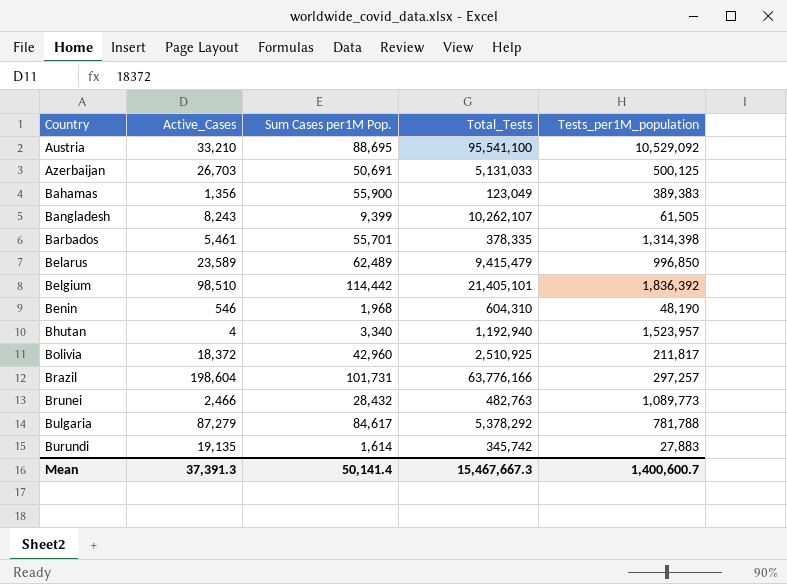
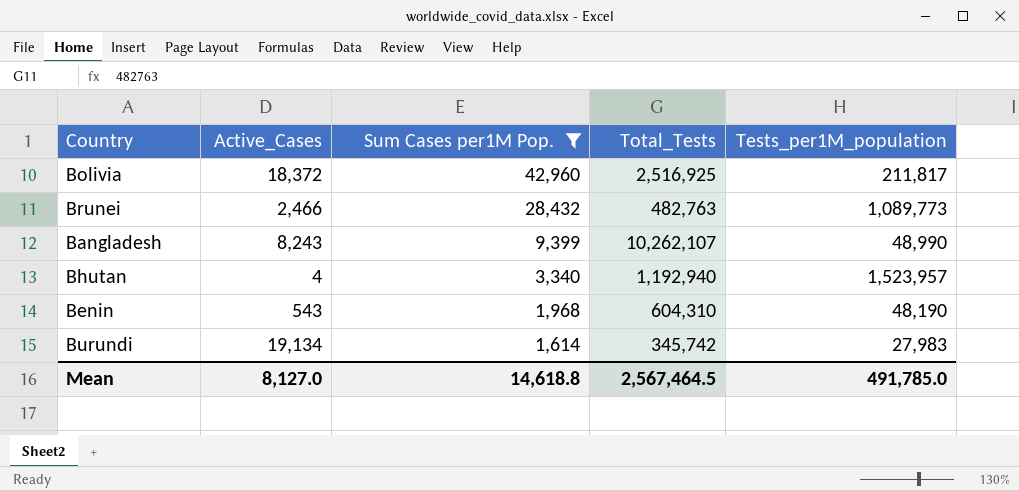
filter: none -> Sum Cases per1M Pop. <= 42,960
row order: Country ascending -> Sum Cases per1M Pop. descending
Bolivia | Total_Tests: 2,510,925 -> 2,516,925
Bangladesh | Tests_per1M_population: 61,505 -> 48,990
Benin | Active_Cases: 546 -> 543
Burundi | Active_Cases: 19,135 -> 19,134
Burundi | Tests_per1M_population: 27,883 -> 27,983
Mean | Active_Cases: 37,391.3 -> 8,127.0
Mean | Sum Cases per1M Pop.: 50,141.4 -> 14,618.8
Mean | Total_Tests: 15,467,667.3 -> 2,567,464.5
Mean | Tests_per1M_population: 1,400,600.7 -> 491,785.0

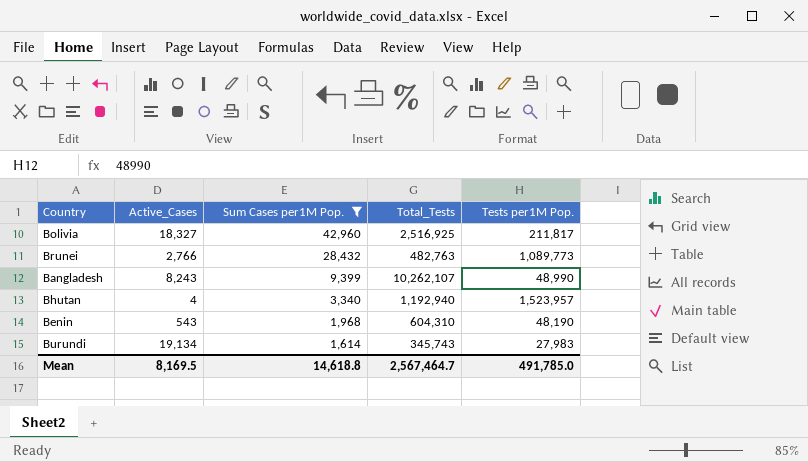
column name: Tests_per1M_population -> Tests per1M Pop.
Bolivia | Active_Cases: 18,372 -> 18,327
Brunei | Active_Cases: 2,466 -> 2,766
Burundi | Total_Tests: 345,742 -> 345,743
Mean | Active_Cases: 8,127.0 -> 8,169.5
Mean | Total_Tests: 2,567,464.5 -> 2,567,464.7

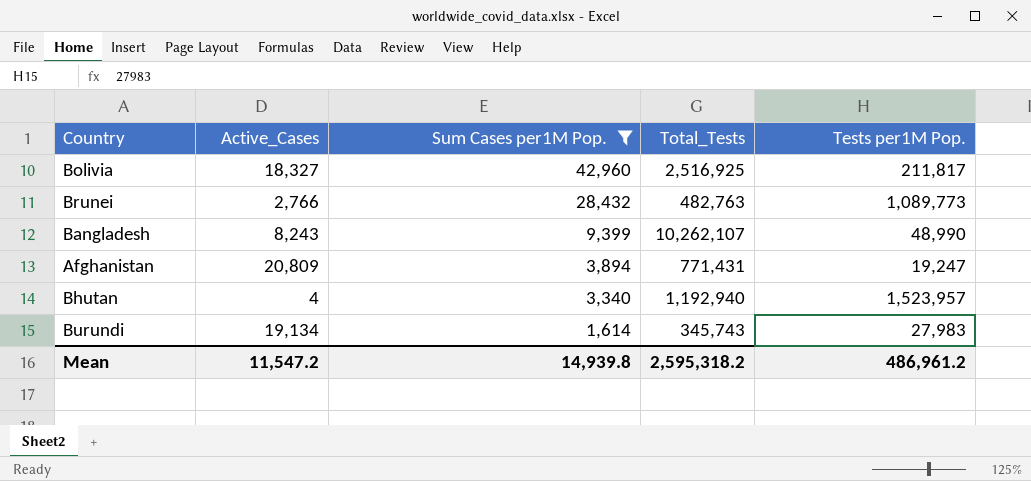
row Benin: 543 | 1,968 | 604,310 | 48,190 -> none
row Afghanistan: none -> 20,809 | 3,894 | 771,431 | 19,247
Mean | Active_Cases: 8,169.5 -> 11,547.2
Mean | Sum Cases per1M Pop.: 14,618.8 -> 14,939.8
Mean | Total_Tests: 2,567,464.7 -> 2,595,318.2
Mean | Tests per1M Pop.: 491,785.0 -> 486,961.2

